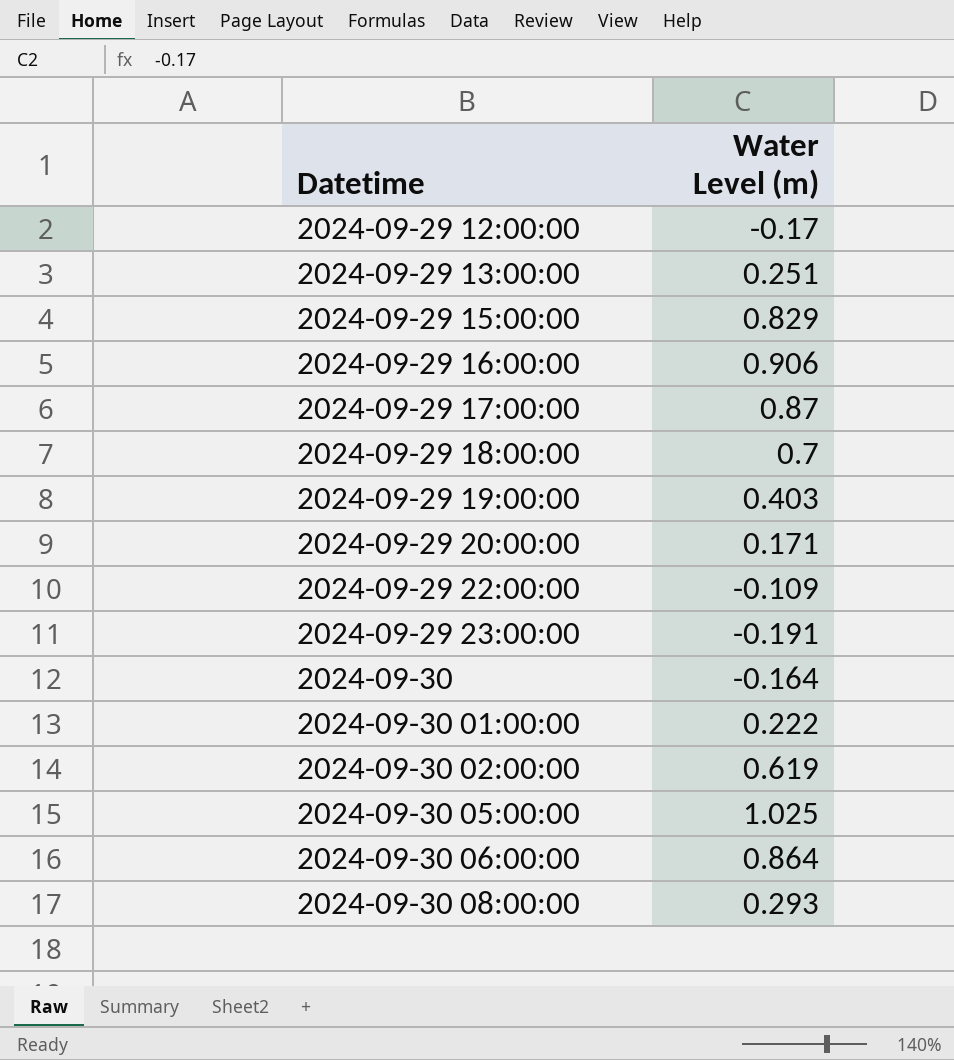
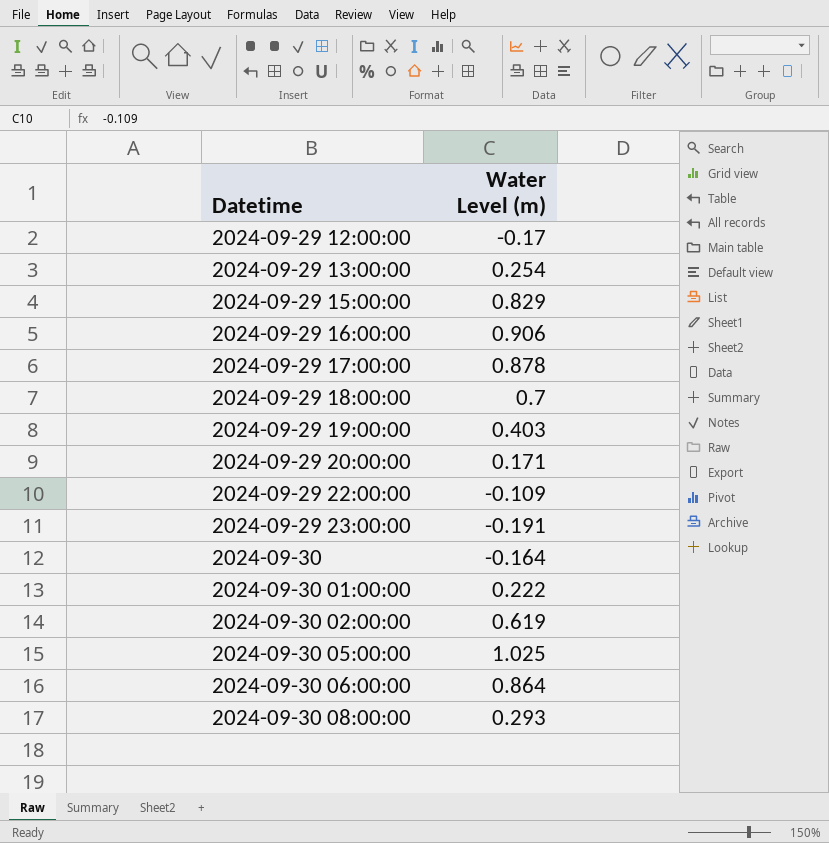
2024-09-29 13:00:00 | Water Level (m): 0.251 -> 0.254
2024-09-29 17:00:00 | Water Level (m): 0.87 -> 0.878

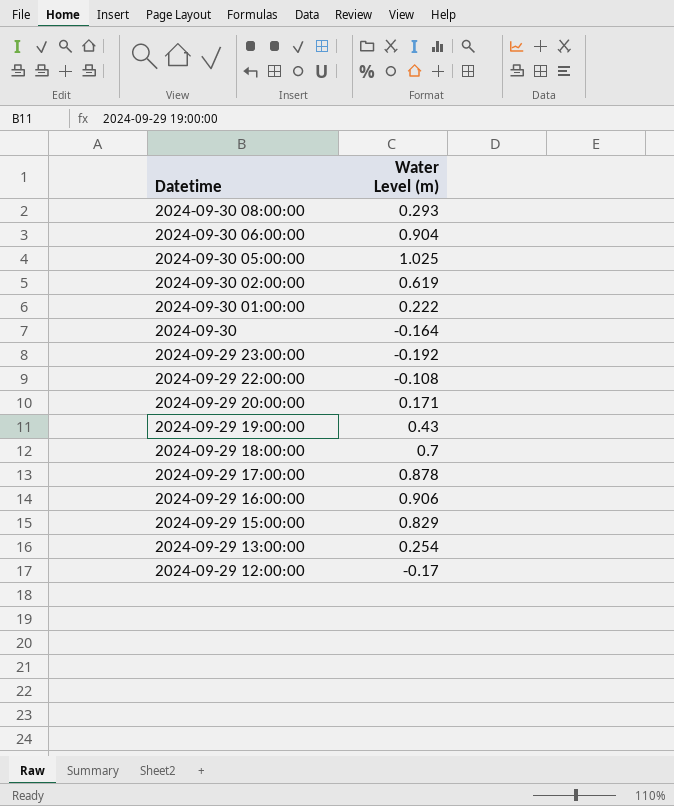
row order: Datetime ascending -> Datetime descending
2024-09-30 06:00:00 | Water Level (m): 0.864 -> 0.904
2024-09-29 23:00:00 | Water Level (m): -0.191 -> -0.192
2024-09-29 22:00:00 | Water Level (m): -0.109 -> -0.108
2024-09-29 19:00:00 | Water Level (m): 0.403 -> 0.43

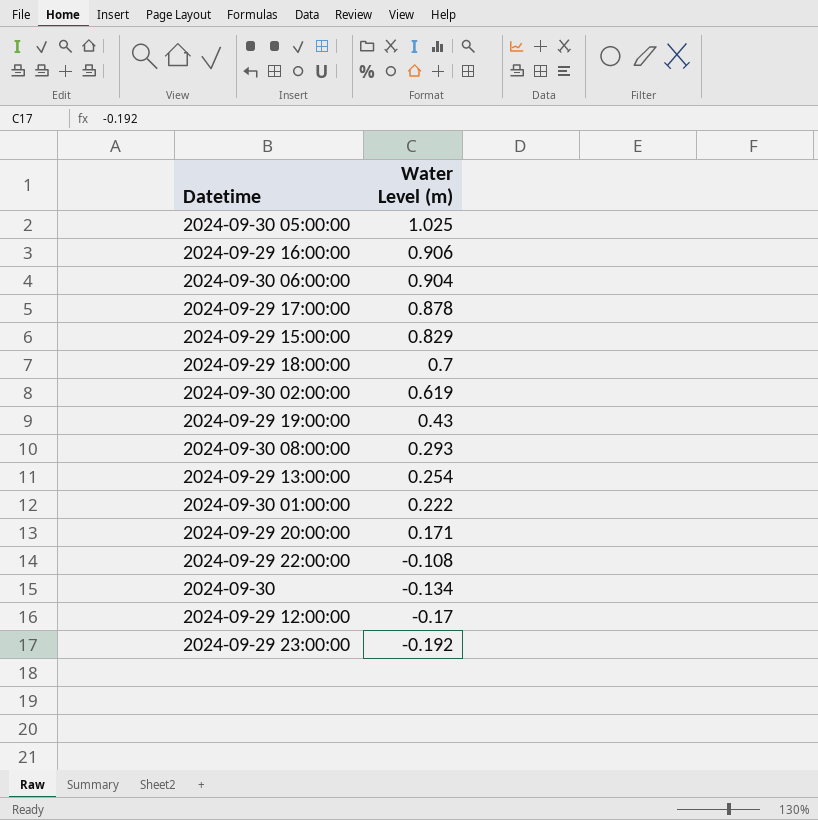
row order: Datetime descending -> Water Level (m) descending
2024-09-30 | Water Level (m): -0.164 -> -0.134

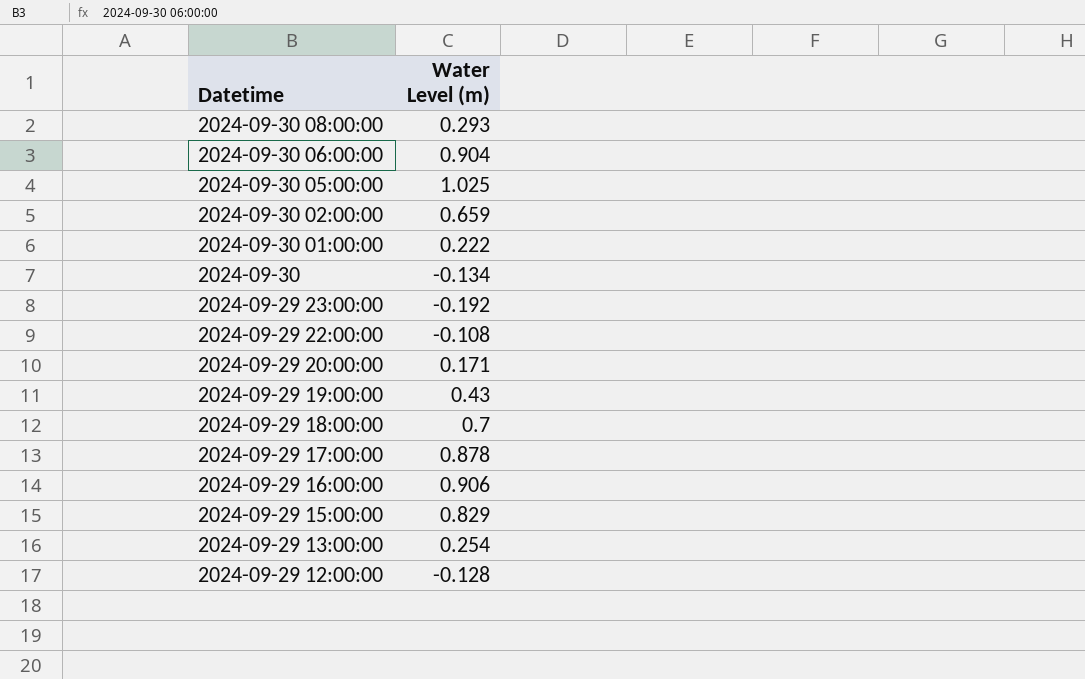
row order: Water Level (m) descending -> Datetime descending
2024-09-30 02:00:00 | Water Level (m): 0.619 -> 0.659
2024-09-29 12:00:00 | Water Level (m): -0.17 -> -0.128

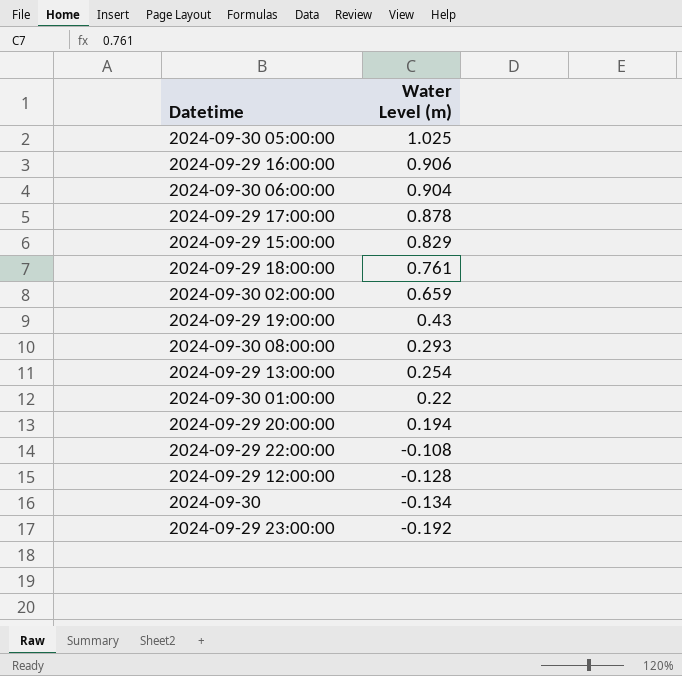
row order: Datetime descending -> Water Level (m) descending
2024-09-29 18:00:00 | Water Level (m): 0.7 -> 0.761
2024-09-30 01:00:00 | Water Level (m): 0.222 -> 0.22
2024-09-29 20:00:00 | Water Level (m): 0.171 -> 0.194

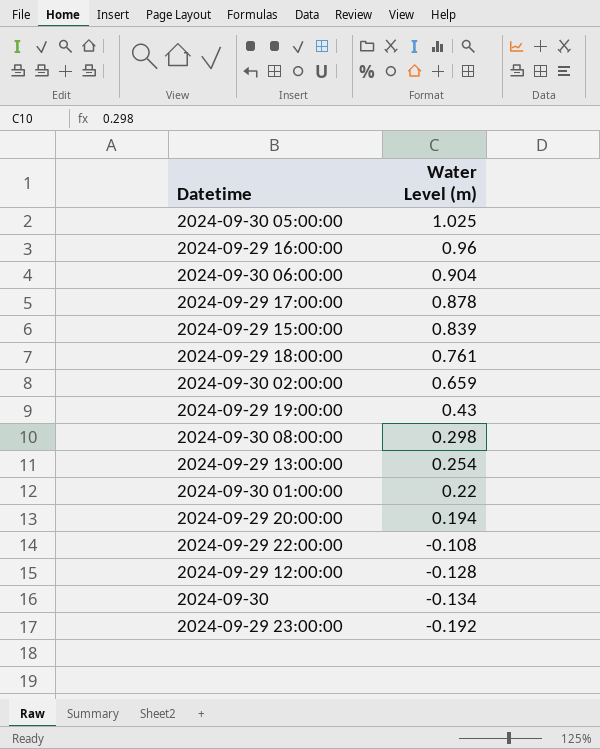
2024-09-29 16:00:00 | Water Level (m): 0.906 -> 0.96
2024-09-29 15:00:00 | Water Level (m): 0.829 -> 0.839
2024-09-30 08:00:00 | Water Level (m): 0.293 -> 0.298

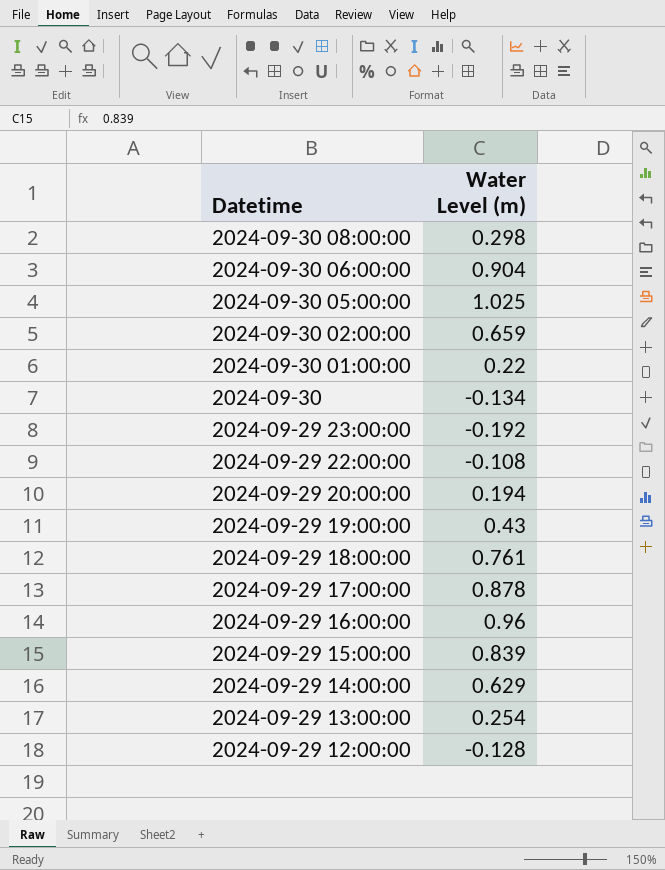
row order: Water Level (m) descending -> Datetime descending
row 2024-09-29 14:00:00: none -> 0.629

